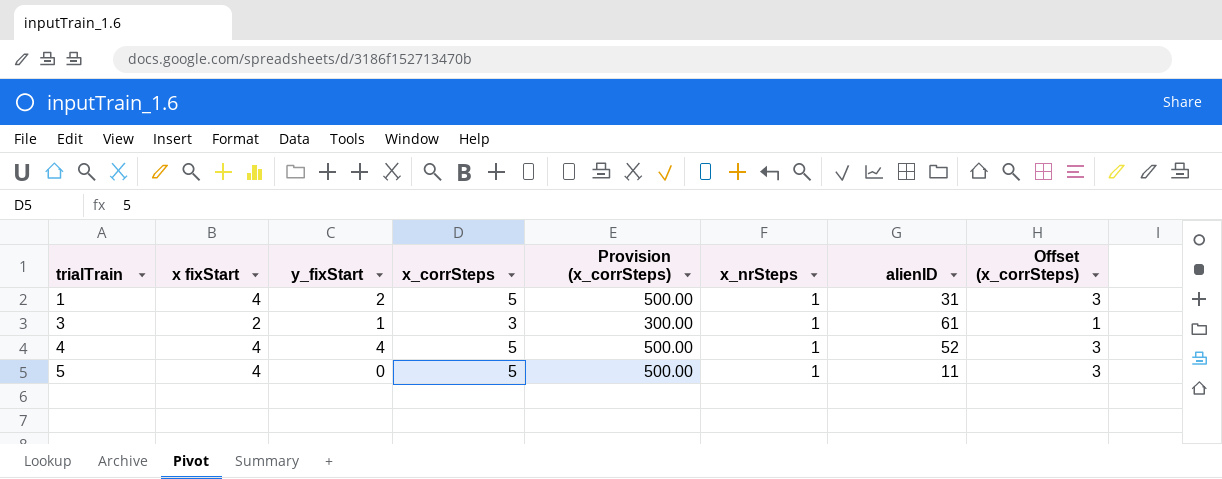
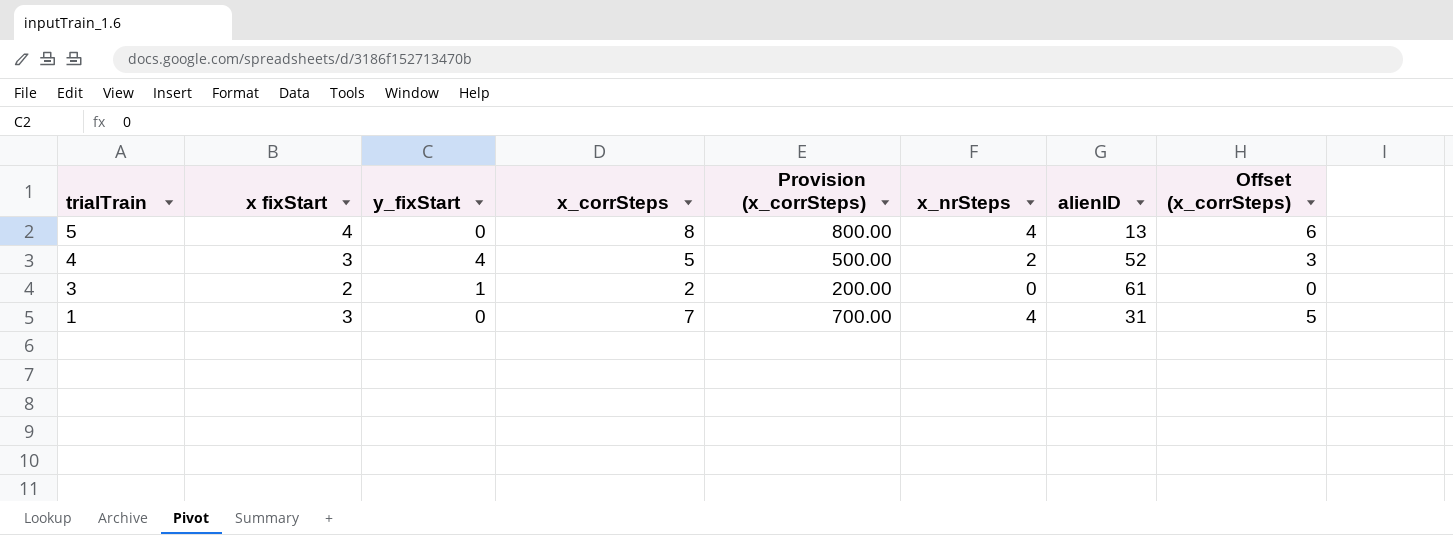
row order: trialTrain ascending -> trialTrain descending
5 | x_corrSteps: 5 -> 8
5 | Provision (x_corrSteps): 500.00 -> 800.00
5 | x_nrSteps: 1 -> 4
5 | alienID: 11 -> 13
5 | Offset (x_corrSteps): 3 -> 6
4 | x fixStart: 4 -> 3
4 | x_nrSteps: 1 -> 2
3 | x_corrSteps: 3 -> 2
3 | Provision (x_corrSteps): 300.00 -> 200.00
3 | x_nrSteps: 1 -> 0
3 | Offset (x_corrSteps): 1 -> 0
1 | x fixStart: 4 -> 3
1 | y_fixStart: 2 -> 0
1 | x_corrSteps: 5 -> 7
1 | Provision (x_corrSteps): 500.00 -> 700.00
1 | x_nrSteps: 1 -> 4
1 | Offset (x_corrSteps): 3 -> 5

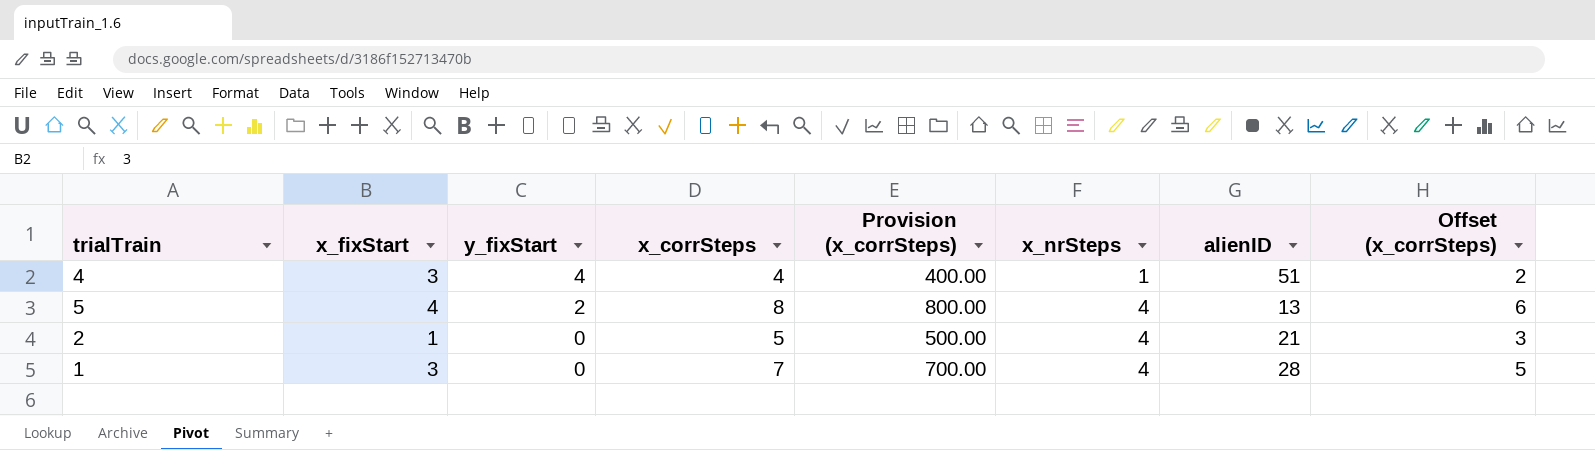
row order: trialTrain descending -> y_fixStart descending
column name: x fixStart -> x_fixStart
row 3: 2 | 1 | 2 | 200.00 | 0 | 61 | 0 -> none
4 | x_corrSteps: 5 -> 4
4 | Provision (x_corrSteps): 500.00 -> 400.00
4 | x_nrSteps: 2 -> 1
4 | alienID: 52 -> 51
4 | Offset (x_corrSteps): 3 -> 2
5 | y_fixStart: 0 -> 2
row 2: none -> 1 | 0 | 5 | 500.00 | 4 | 21 | 3
1 | alienID: 31 -> 28

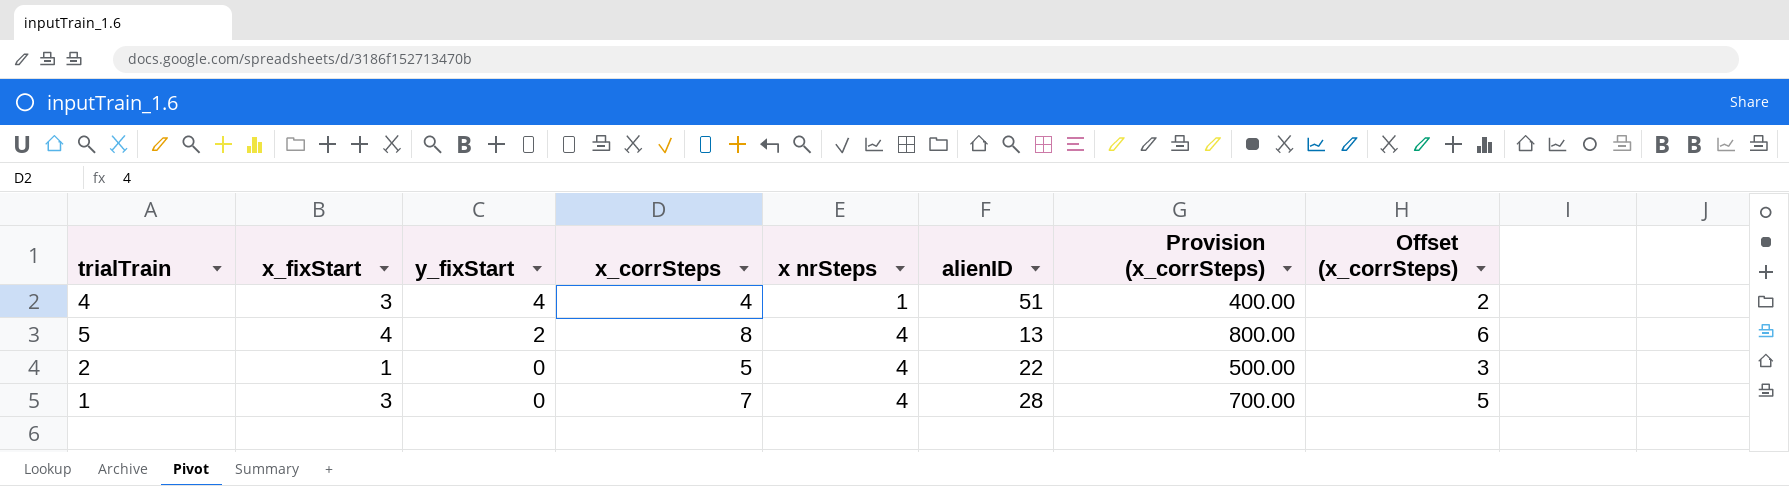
column name: x_nrSteps -> x nrSteps
column Provision (x_corrSteps) | position: 5 -> 7
2 | alienID: 21 -> 22

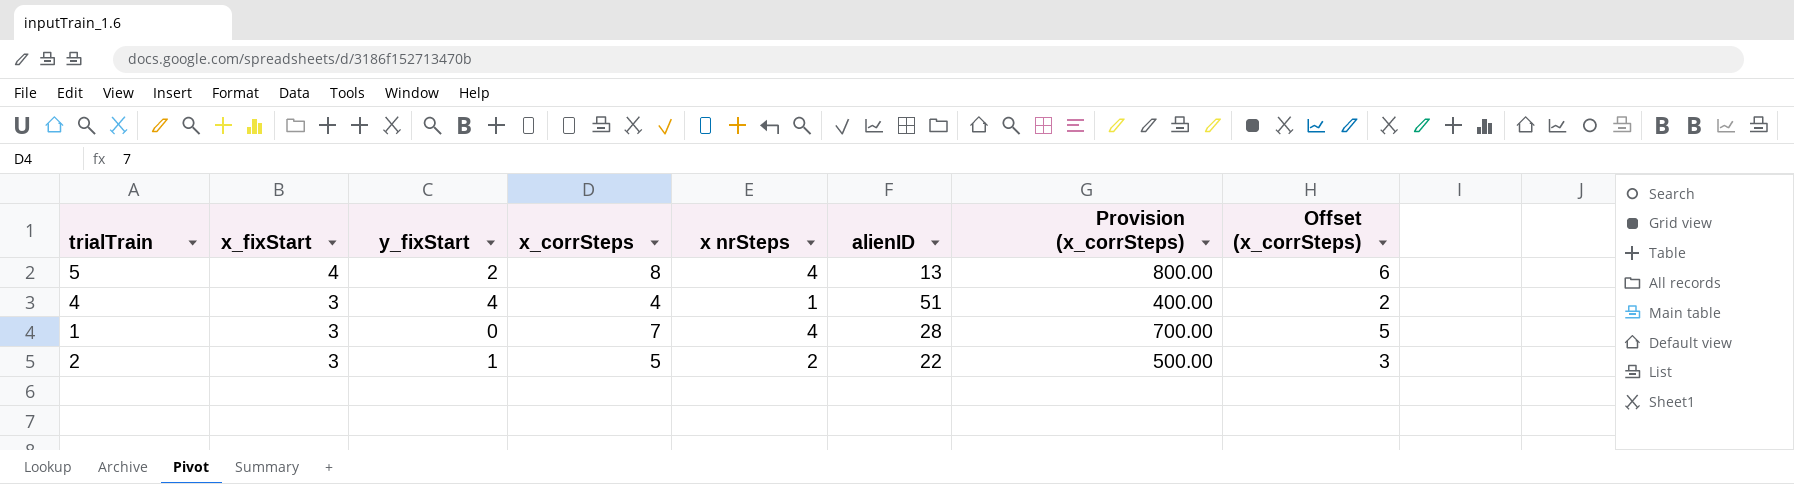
row order: y_fixStart descending -> x_fixStart descending
2 | x_fixStart: 1 -> 3
2 | y_fixStart: 0 -> 1
2 | x nrSteps: 4 -> 2

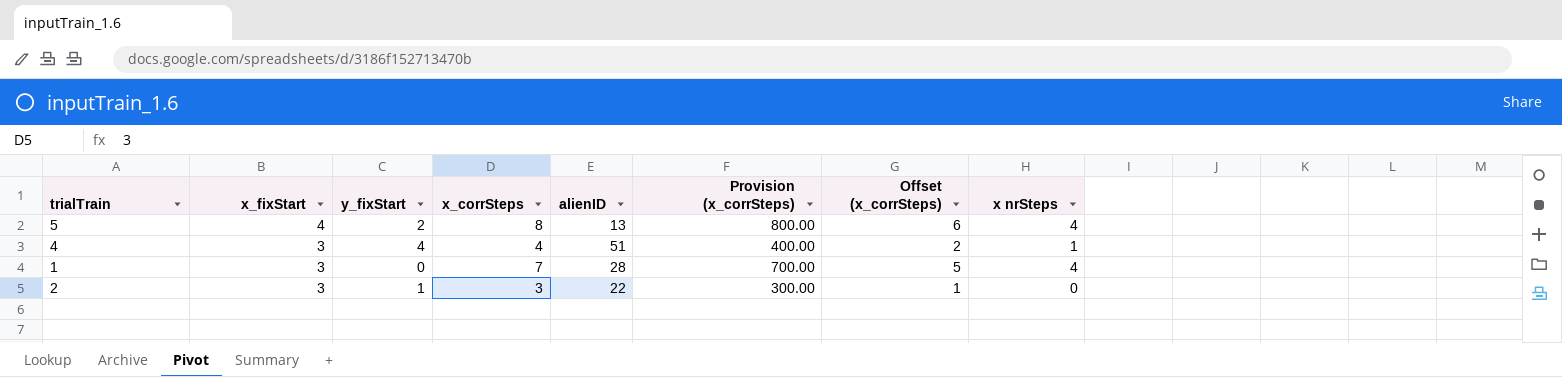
column x nrSteps | position: 5 -> 8
2 | x_corrSteps: 5 -> 3
2 | Provision (x_corrSteps): 500.00 -> 300.00
2 | Offset (x_corrSteps): 3 -> 1
2 | x nrSteps: 2 -> 0

